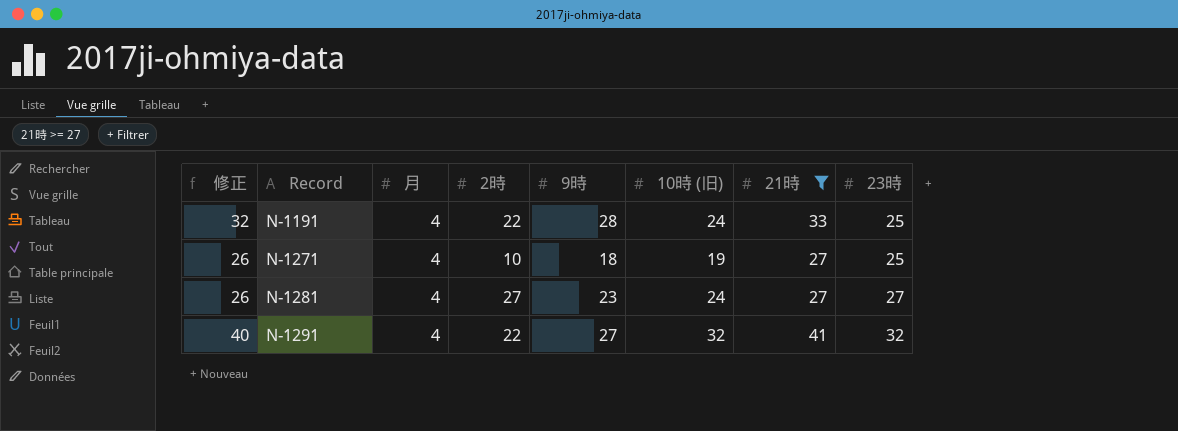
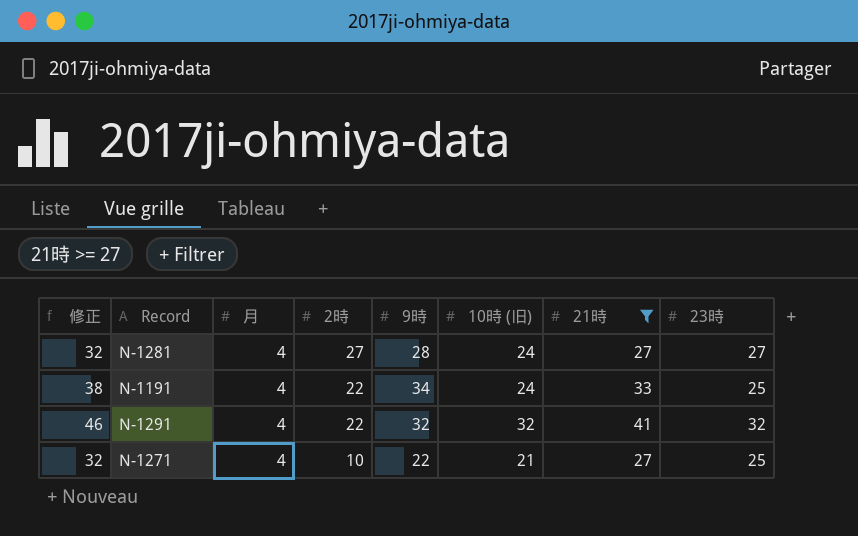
row order: Record ascending -> 2時 descending
column 修正 | formula: [21時] - 1 -> [21時] + 5
N-1281 | 9時: 23 -> 28
N-1191 | 9時: 28 -> 34
N-1291 | 9時: 27 -> 32
N-1271 | 9時: 18 -> 22
N-1271 | 10時 (旧): 19 -> 21

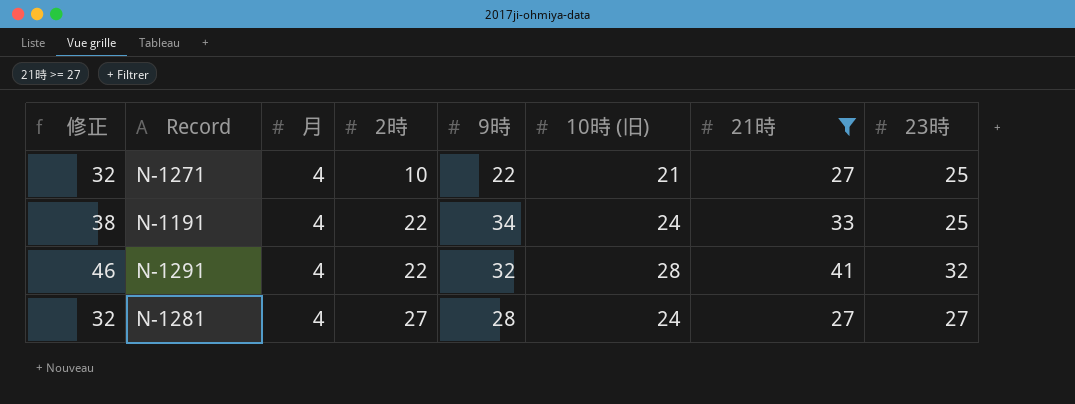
row order: 2時 descending -> 2時 ascending
N-1291 | 10時 (旧): 32 -> 28

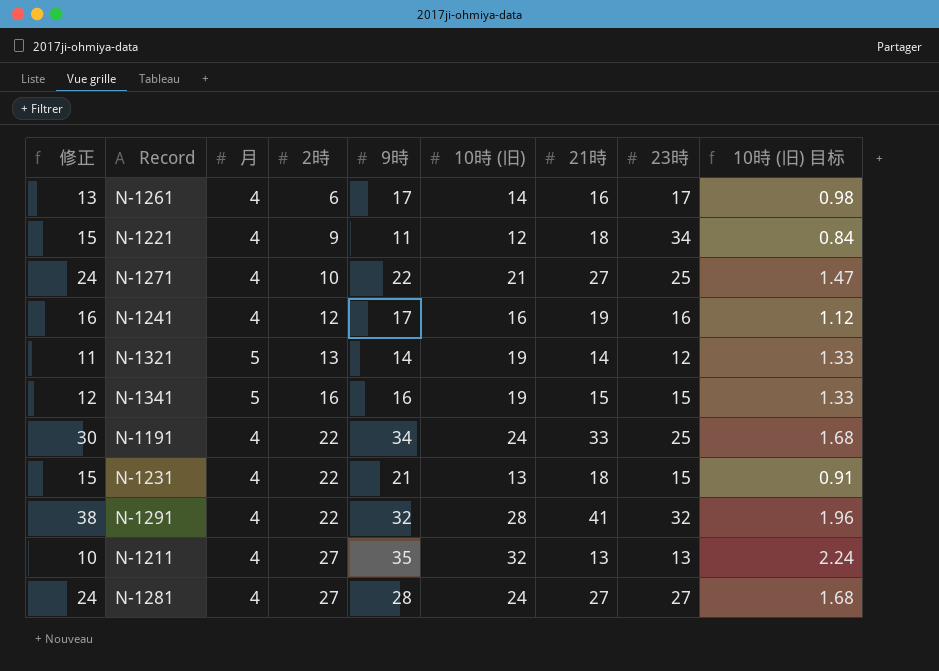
filter: 21時 >= 27 -> none
column 修正 | formula: [21時] + 5 -> [21時] - 3
column 10時 (旧) 目标 | formula: none -> [10時 (旧)] * 0.07

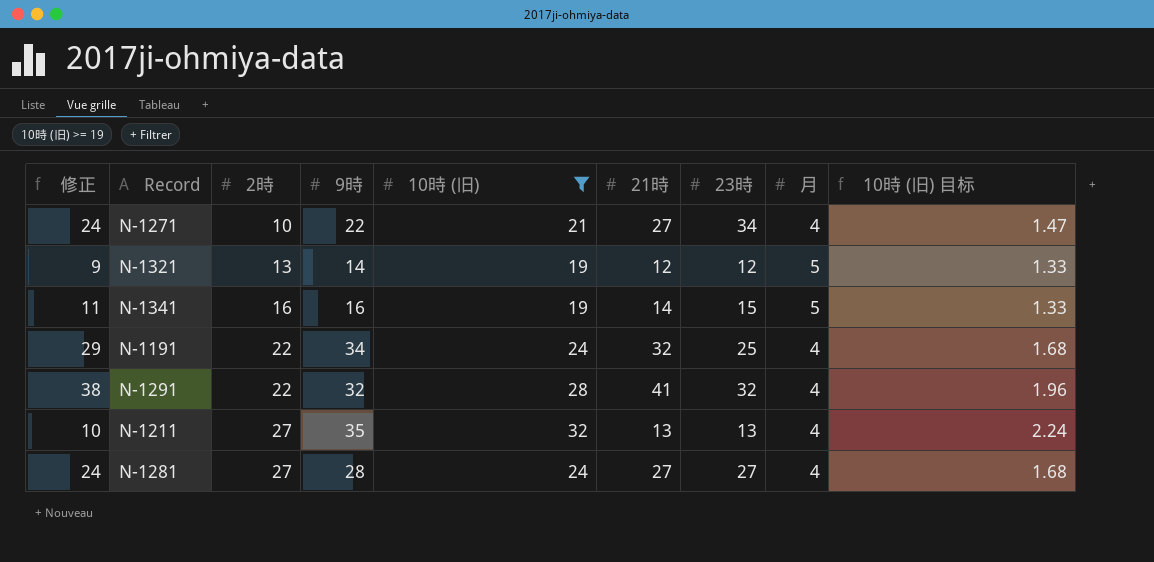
filter: none -> 10時 (旧) >= 19
column 月 | position: 3 -> 8
N-1271 | 23時: 25 -> 34
N-1321 | 修正: 11 -> 9
N-1321 | 21時: 14 -> 12
N-1341 | 修正: 12 -> 11
N-1341 | 21時: 15 -> 14
N-1191 | 修正: 30 -> 29
N-1191 | 21時: 33 -> 32

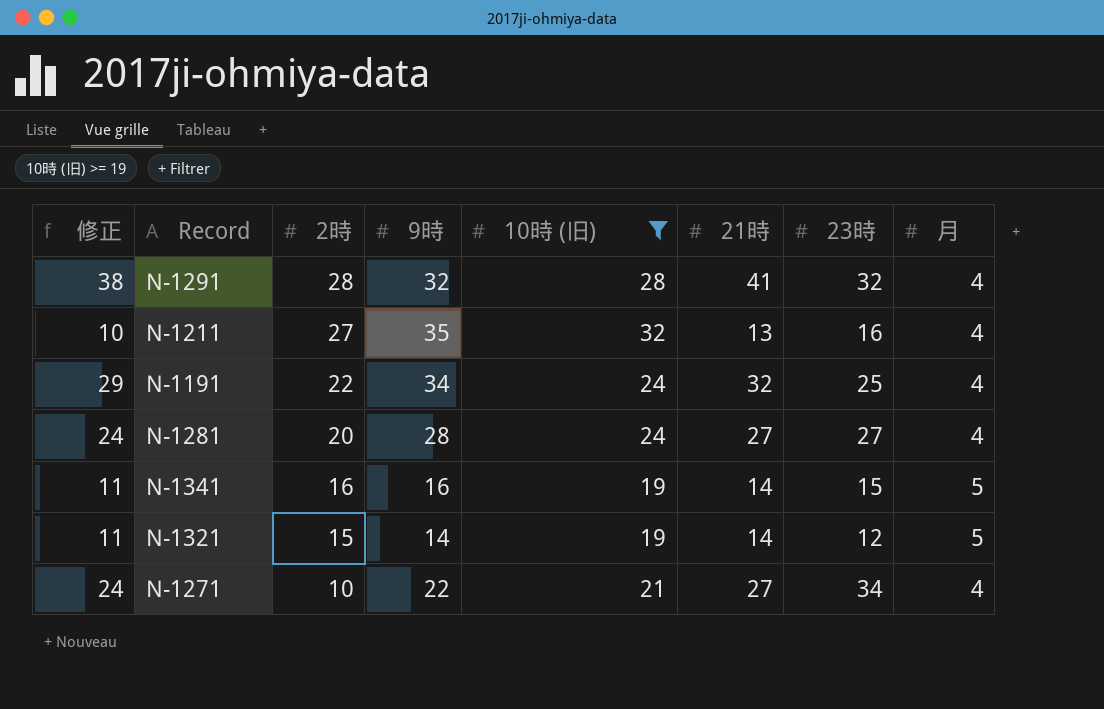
row order: 2時 ascending -> 2時 descending
column 10時 (旧) 目标 | formula: [10時 (旧)] * 0.07 -> none
N-1291 | 2時: 22 -> 28
N-1211 | 23時: 13 -> 16
N-1281 | 2時: 27 -> 20
N-1321 | 修正: 9 -> 11
N-1321 | 2時: 13 -> 15
N-1321 | 21時: 12 -> 14

